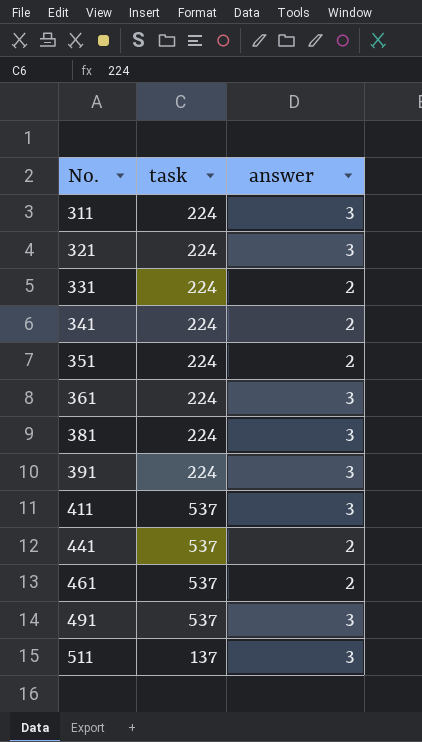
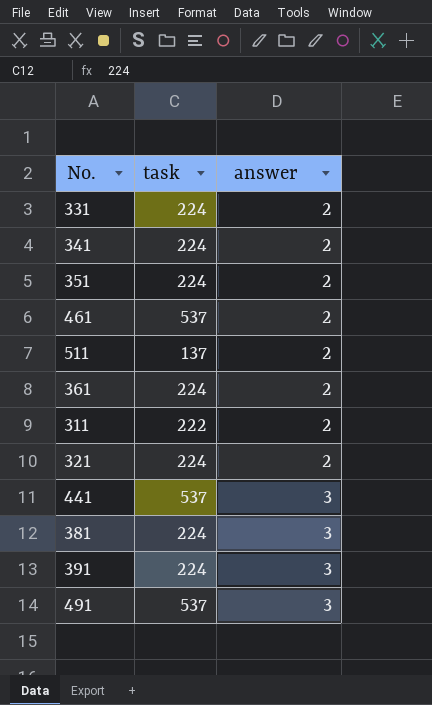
row order: No. ascending -> answer ascending
row 411: 537 | 3 -> none
511 | answer: 3 -> 2
361 | answer: 3 -> 2
311 | task: 224 -> 222
311 | answer: 3 -> 2
321 | answer: 3 -> 2
441 | answer: 2 -> 3

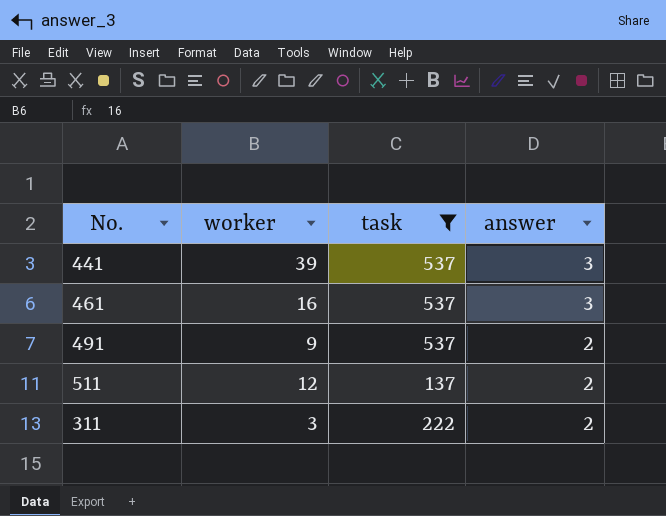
filter: none -> task != 224
row order: answer ascending -> answer descending
column worker | position: none -> 2
461 | answer: 2 -> 3
491 | answer: 3 -> 2

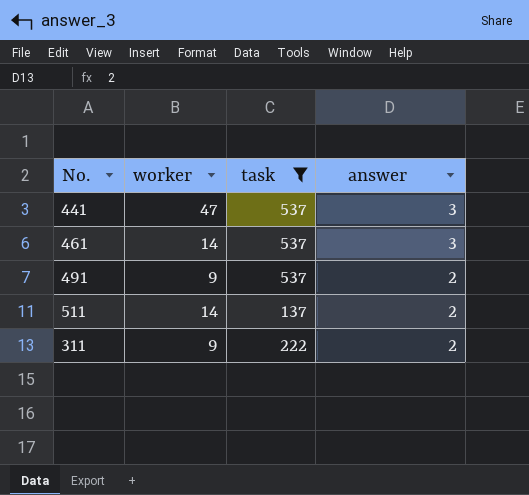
441 | worker: 39 -> 47
461 | worker: 16 -> 14
511 | worker: 12 -> 14
311 | worker: 3 -> 9

